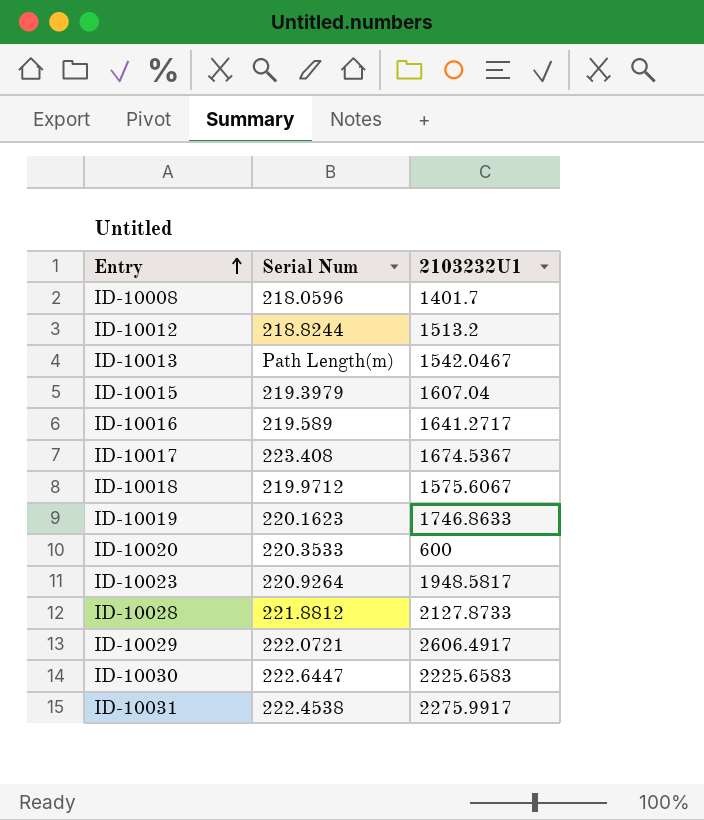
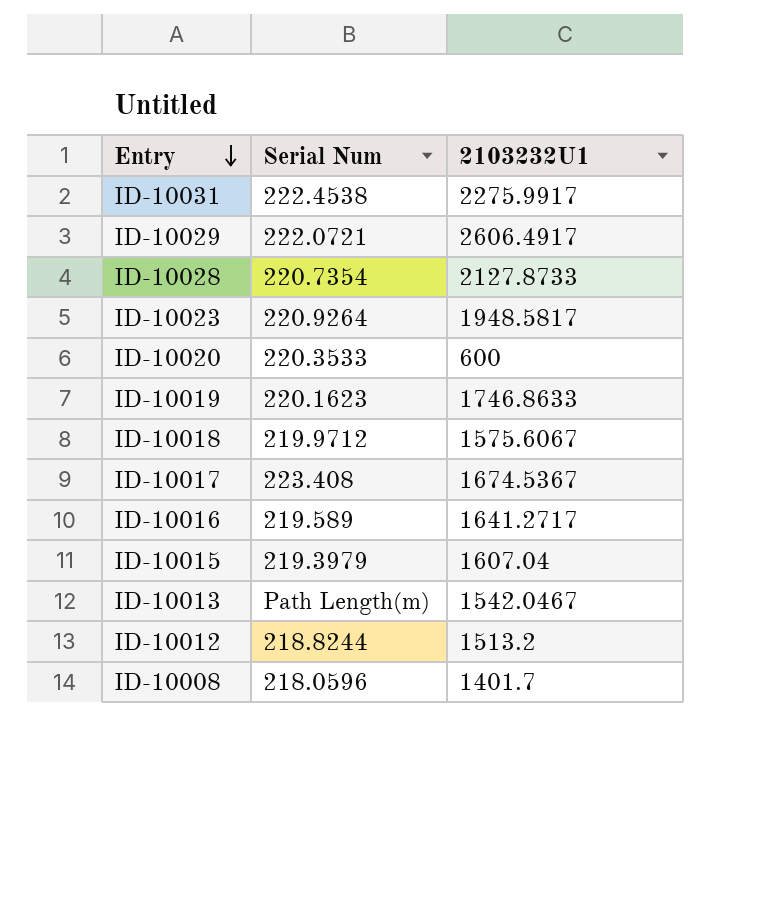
row order: Entry ascending -> Entry descending
row ID-10030: 222.6447 | 2225.6583 -> none
ID-10028 | Serial Num: 221.8812 -> 220.7354

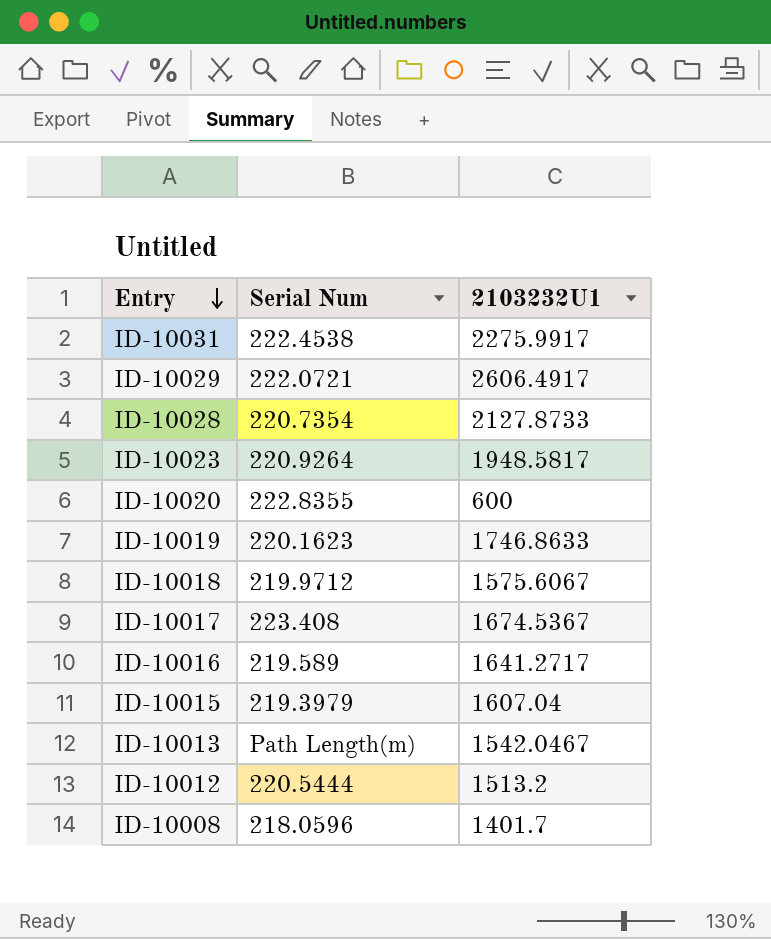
ID-10020 | Serial Num: 220.3533 -> 222.8355
ID-10012 | Serial Num: 218.8244 -> 220.5444

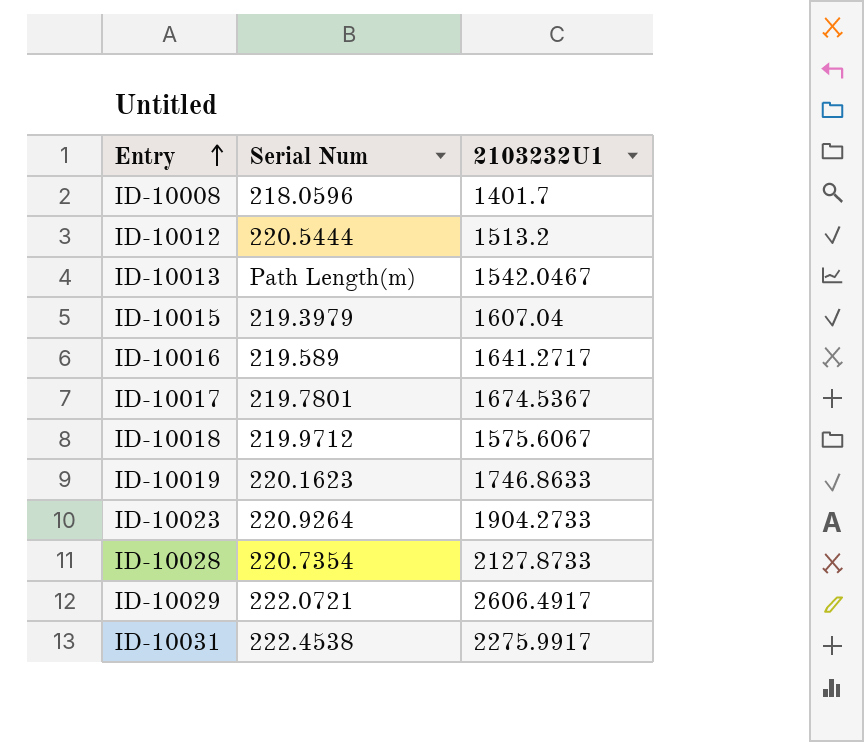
row order: Entry descending -> Entry ascending
row ID-10020: 222.8355 | 600 -> none
ID-10017 | Serial Num: 223.408 -> 219.7801
ID-10023 | 2103232U1: 1948.5817 -> 1904.2733

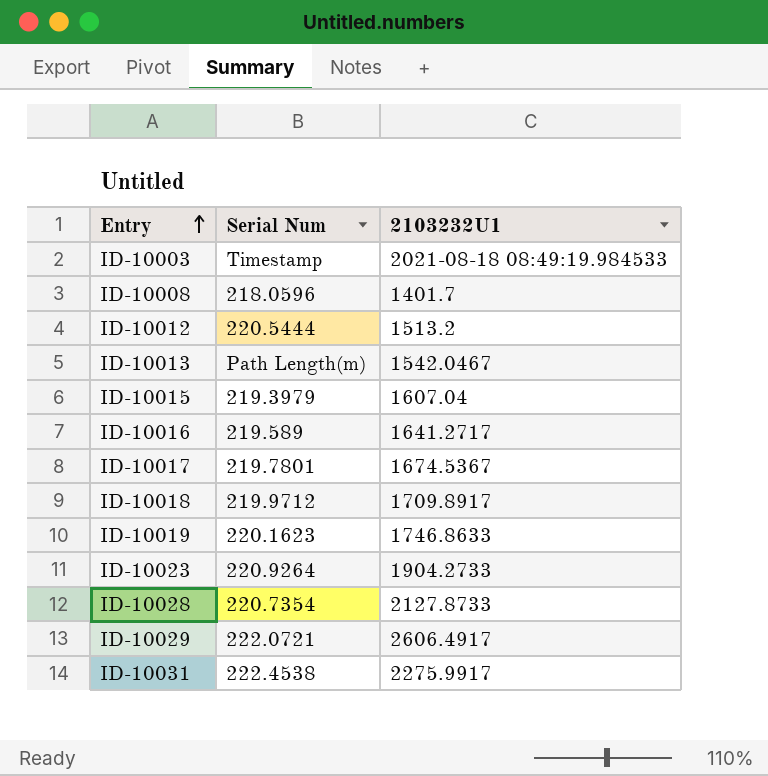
row ID-10003: none -> Timestamp | 2021-08-18 08:49:19.984533
ID-10018 | 2103232U1: 1575.6067 -> 1709.8917

